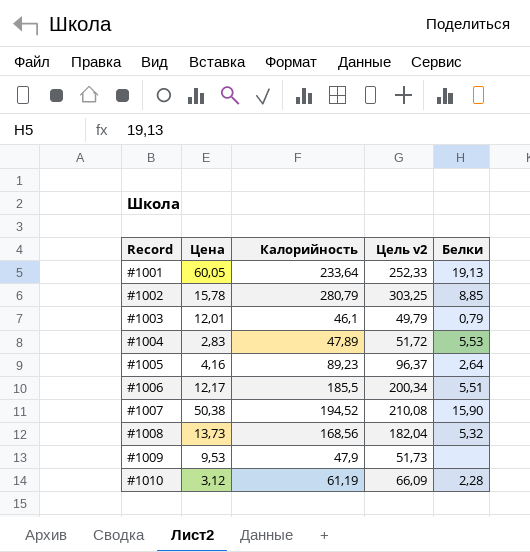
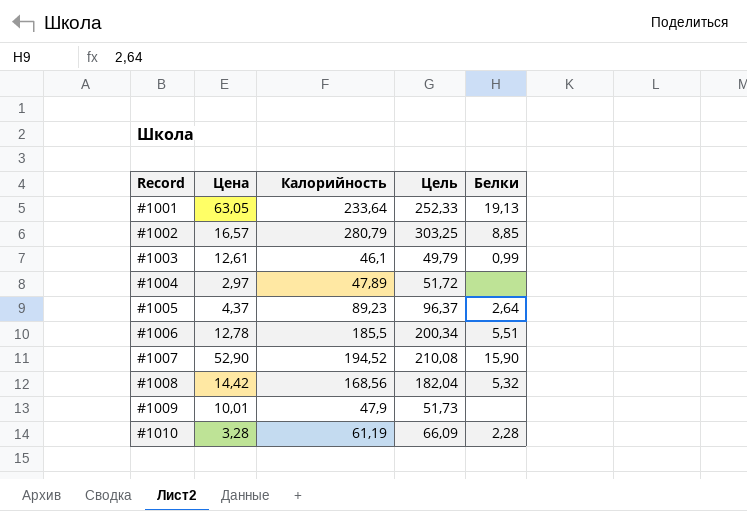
column name: Цель v2 -> Цель
#1001 | Цена: 60,05 -> 63,05
#1002 | Цена: 15,78 -> 16,57
#1003 | Цена: 12,01 -> 12,61
#1003 | Белки: 0,79 -> 0,99
#1004 | Цена: 2,83 -> 2,97
#1004 | Белки: 5,53 -> none
#1005 | Цена: 4,16 -> 4,37
#1006 | Цена: 12,17 -> 12,78
#1007 | Цена: 50,38 -> 52,90
#1008 | Цена: 13,73 -> 14,42
#1009 | Цена: 9,53 -> 10,01
#1010 | Цена: 3,12 -> 3,28

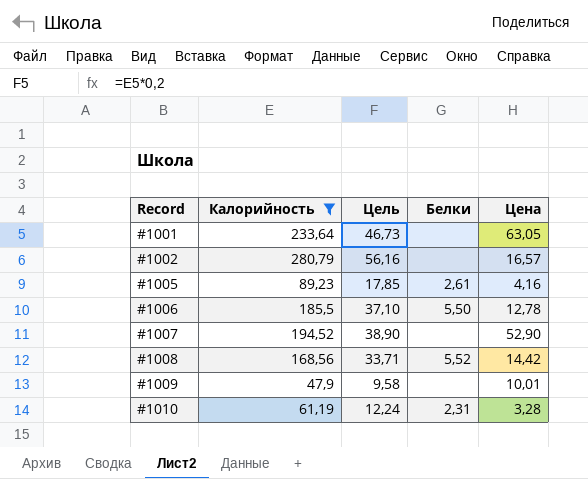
filter: none -> Калорийность >= 47,9
column Цель | formula: [Калорийность] * 1,08 -> [Калорийность] * 0,2
column Цена | position: 2 -> 5
#1001 | Белки: 19,13 -> none
#1002 | Белки: 8,85 -> none
#1005 | Белки: 2,64 -> 2,61
#1005 | Цена: 4,37 -> 4,16
#1006 | Белки: 5,51 -> 5,50
#1007 | Белки: 15,90 -> none
#1008 | Белки: 5,32 -> 5,52
#1010 | Белки: 2,28 -> 2,31

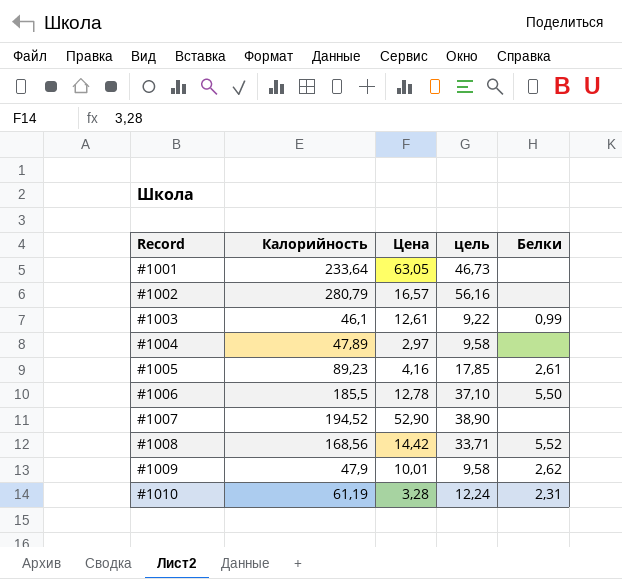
filter: Калорийность >= 47,9 -> none
column Цена | position: 5 -> 3
column name: Цель -> цель
#1009 | Белки: none -> 2,62

